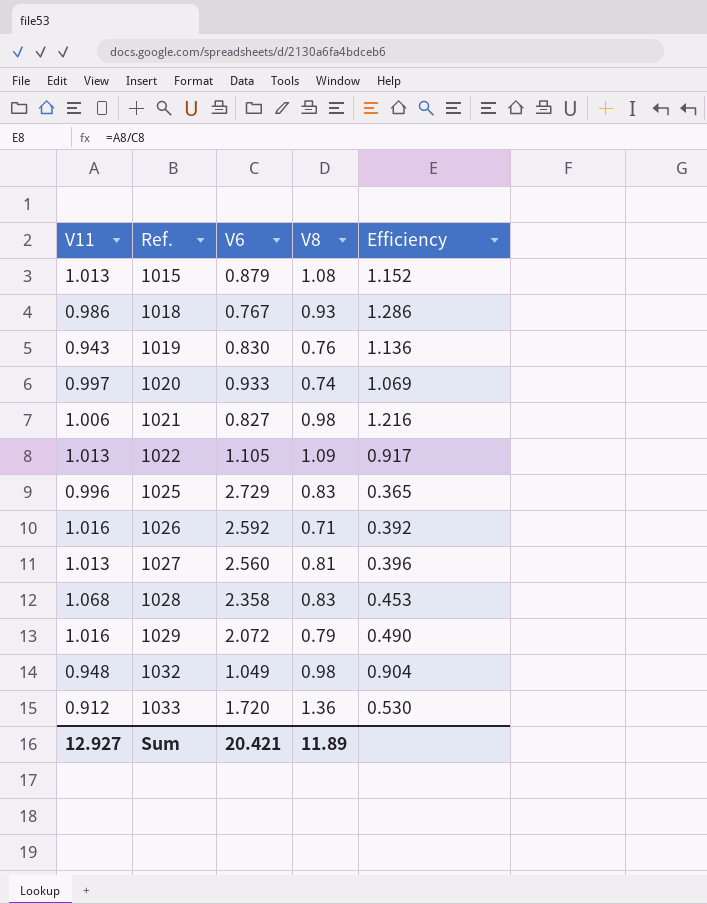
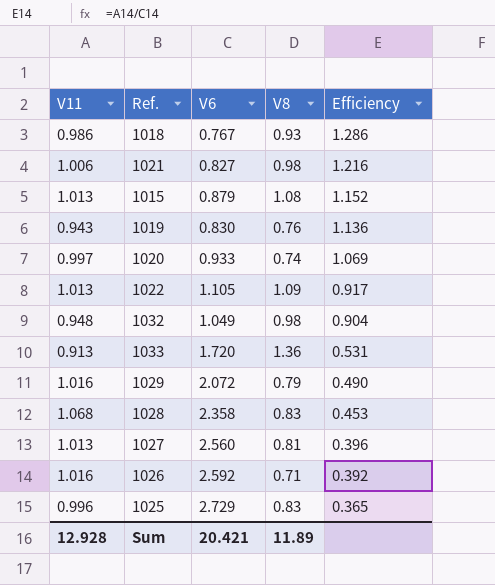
row order: Ref. ascending -> Efficiency descending
1033 | V11: 0.912 -> 0.913
1033 | Efficiency: 0.530 -> 0.531
Sum | V11: 12.927 -> 12.928

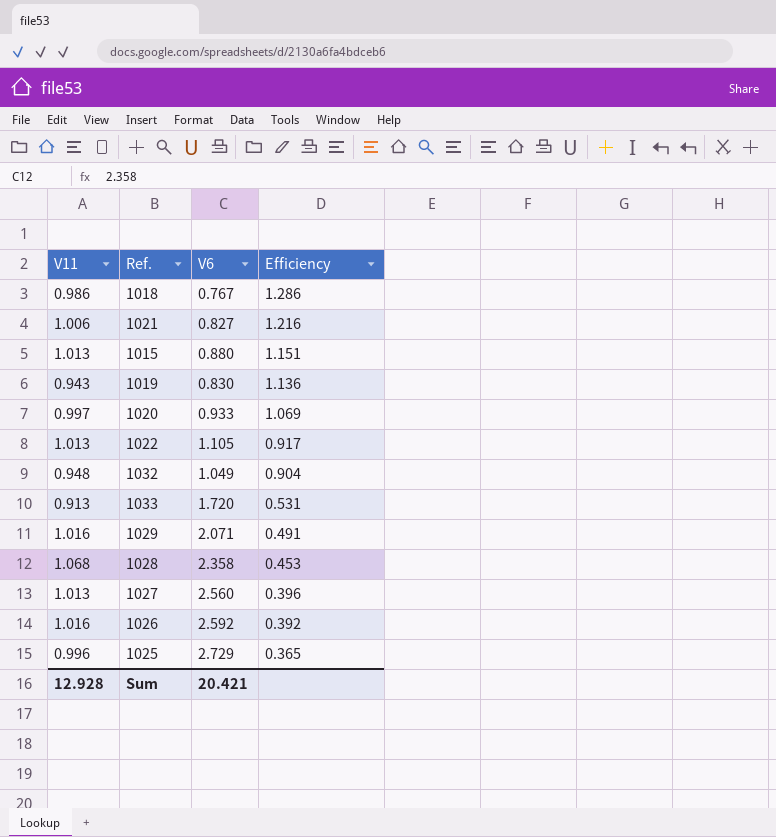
column V8 | position: 4 -> none
1015 | V6: 0.879 -> 0.880
1015 | Efficiency: 1.152 -> 1.151
1029 | V6: 2.072 -> 2.071
1029 | Efficiency: 0.490 -> 0.491

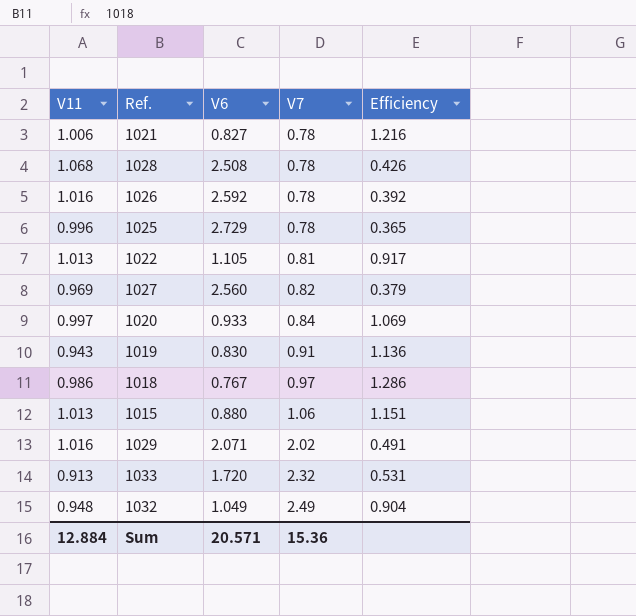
row order: Efficiency descending -> V7 ascending
column V7 | position: none -> 4
1028 | V6: 2.358 -> 2.508
1028 | Efficiency: 0.453 -> 0.426
1027 | V11: 1.013 -> 0.969
1027 | Efficiency: 0.396 -> 0.379
Sum | V11: 12.928 -> 12.884
Sum | V6: 20.421 -> 20.571

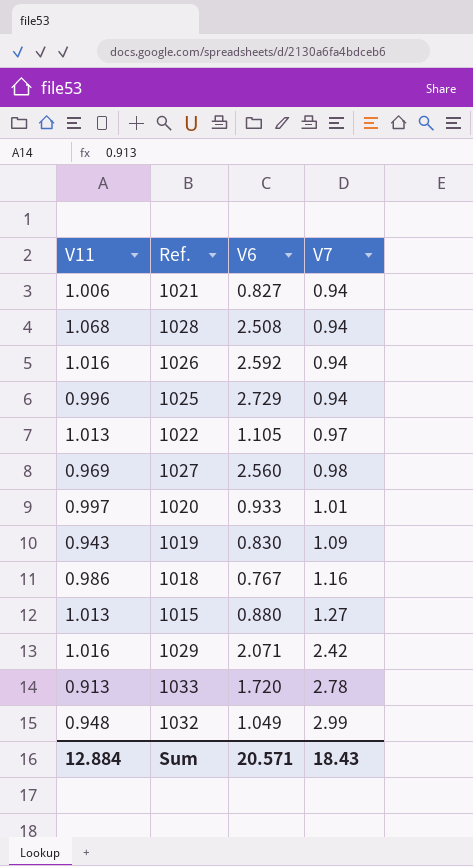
column Efficiency | formula: [V11] / [V6] -> none
1021 | V7: 0.78 -> 0.94
1028 | V7: 0.78 -> 0.94
1026 | V7: 0.78 -> 0.94
1025 | V7: 0.78 -> 0.94
1022 | V7: 0.81 -> 0.97
1027 | V7: 0.82 -> 0.98
1020 | V7: 0.84 -> 1.01
1019 | V7: 0.91 -> 1.09
1018 | V7: 0.97 -> 1.16
1015 | V7: 1.06 -> 1.27
1029 | V7: 2.02 -> 2.42
1033 | V7: 2.32 -> 2.78
1032 | V7: 2.49 -> 2.99
Sum | V7: 15.36 -> 18.43

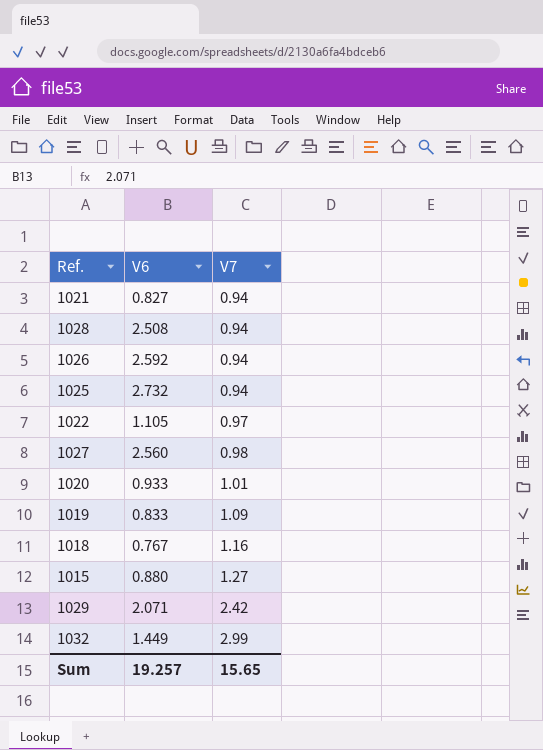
column V11 | position: 1 -> none
row 1033: 0.913 | 1.720 | 2.78 -> none
1025 | V6: 2.729 -> 2.732
1019 | V6: 0.830 -> 0.833
1032 | V6: 1.049 -> 1.449
Sum | V6: 20.571 -> 19.257
Sum | V7: 18.43 -> 15.65

